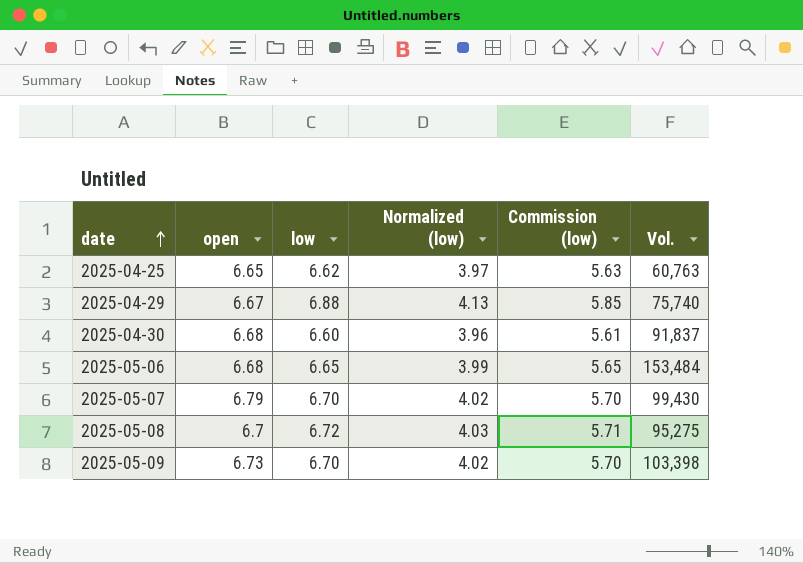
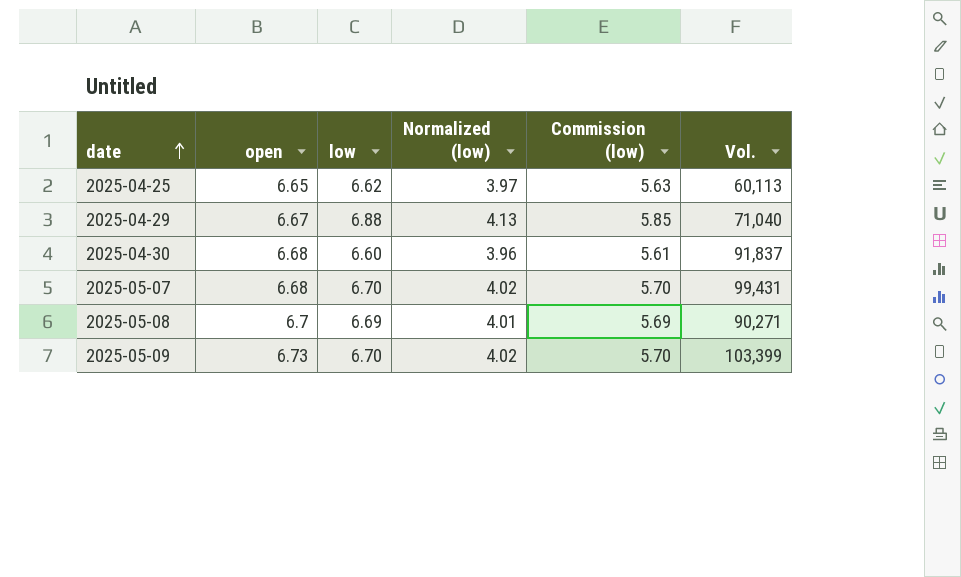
row 2025-05-06: 6.68 | 6.65 | 3.99 | 5.65 | 153,484 -> none
2025-04-25 | Vol.: 60,763 -> 60,113
2025-04-29 | Vol.: 75,740 -> 71,040
2025-05-07 | open: 6.79 -> 6.68
2025-05-07 | Vol.: 99,430 -> 99,431
2025-05-08 | low: 6.72 -> 6.69
2025-05-08 | Normalized (low): 4.03 -> 4.01
2025-05-08 | Commission (low): 5.71 -> 5.69
2025-05-08 | Vol.: 95,275 -> 90,271
2025-05-09 | Vol.: 103,398 -> 103,399

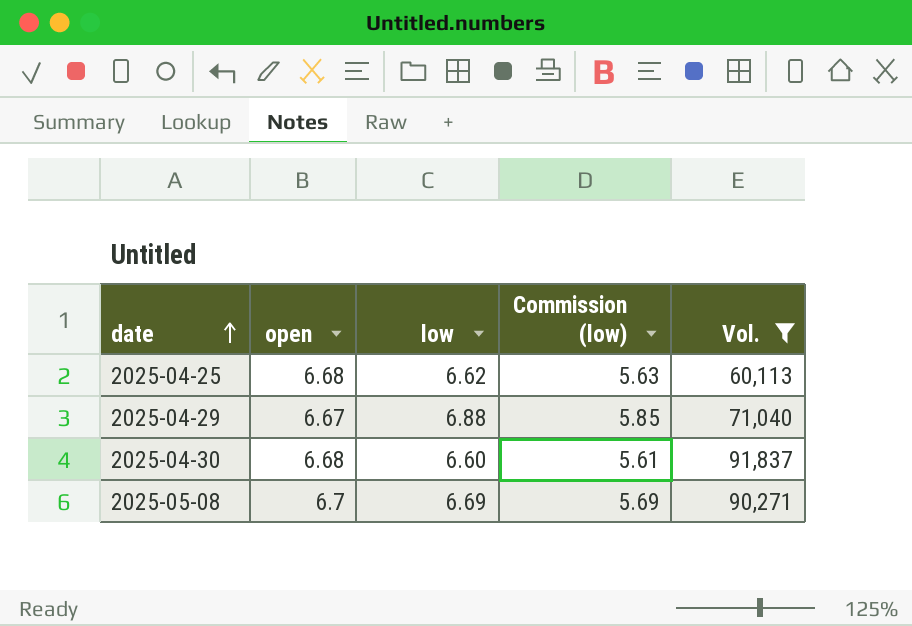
filter: none -> Vol. <= 91,837
column Normalized (low) | formula: [low] * 0.6 -> none
2025-04-25 | open: 6.65 -> 6.68

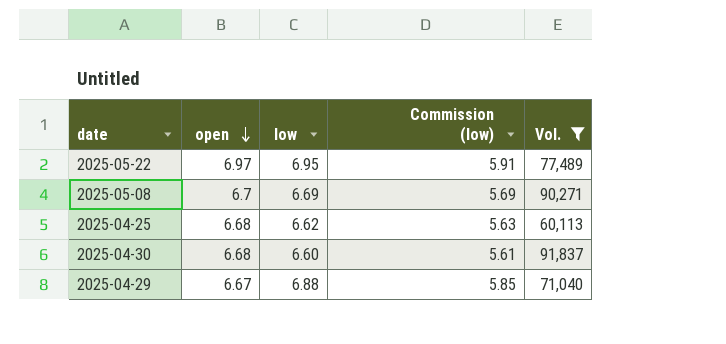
row order: date ascending -> open descending
row 2025-05-22: none -> 6.97 | 6.95 | 5.91 | 77,489

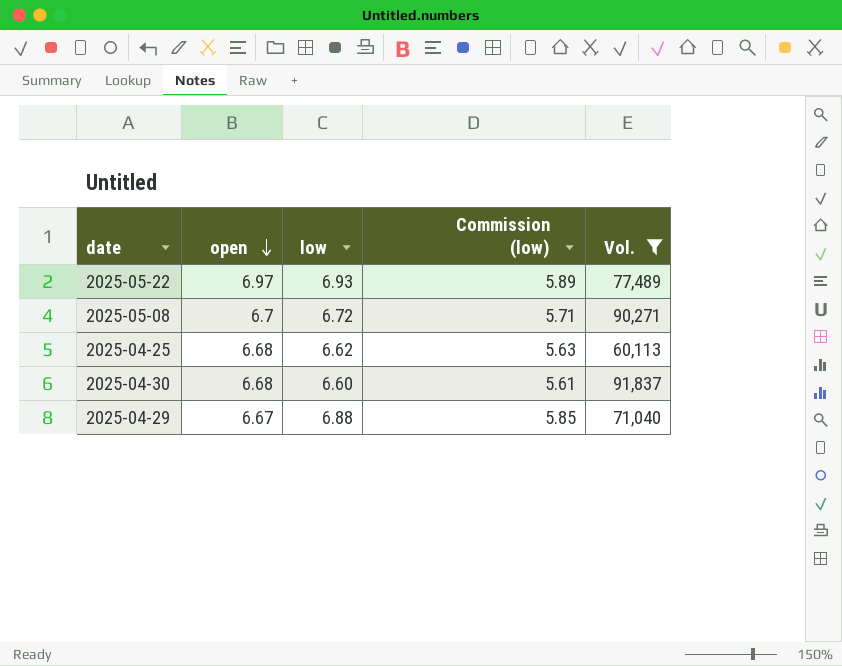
2025-05-22 | low: 6.95 -> 6.93
2025-05-22 | Commission (low): 5.91 -> 5.89
2025-05-08 | low: 6.69 -> 6.72
2025-05-08 | Commission (low): 5.69 -> 5.71

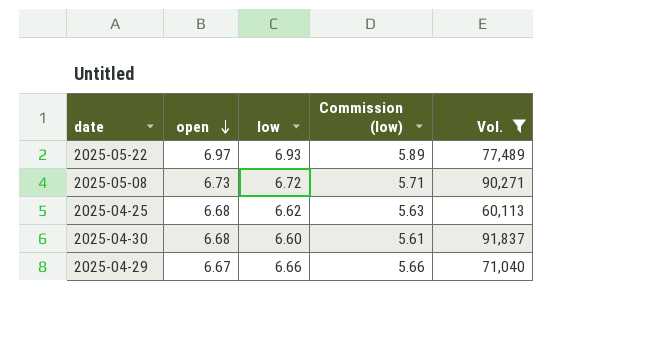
2025-05-08 | open: 6.7 -> 6.73
2025-04-29 | low: 6.88 -> 6.66
2025-04-29 | Commission (low): 5.85 -> 5.66

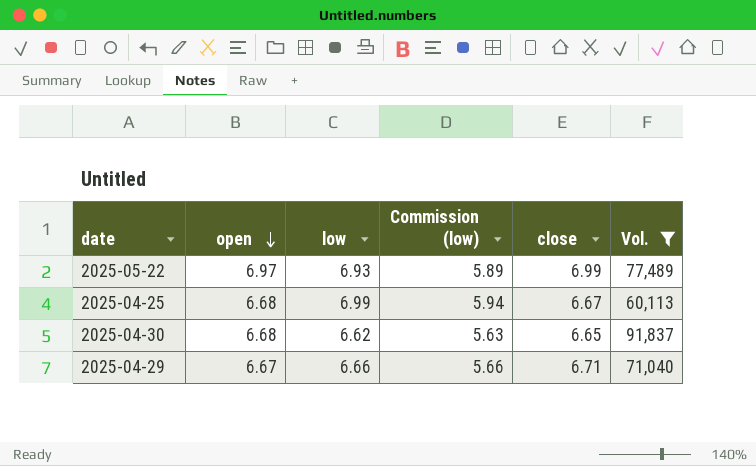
column close | position: none -> 5
row 2025-05-08: 6.73 | 6.72 | 5.71 | 90,271 -> none
2025-04-25 | low: 6.62 -> 6.99
2025-04-25 | Commission (low): 5.63 -> 5.94
2025-04-30 | low: 6.60 -> 6.62
2025-04-30 | Commission (low): 5.61 -> 5.63

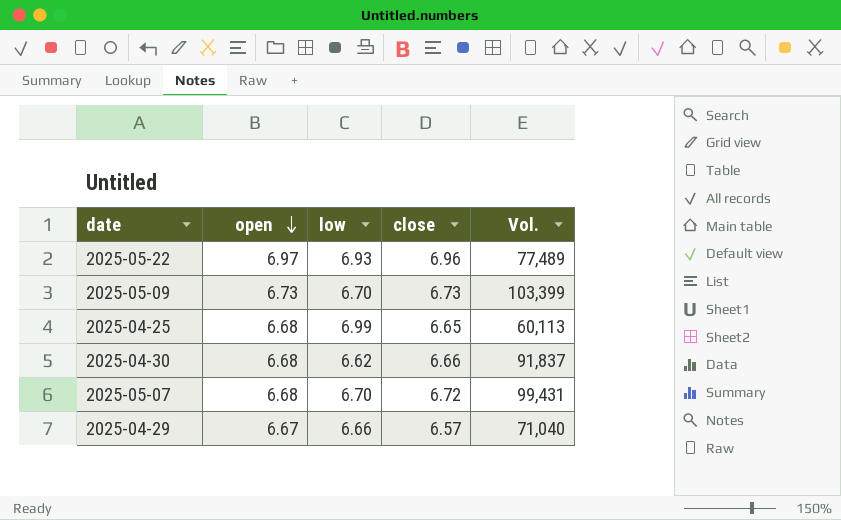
filter: Vol. <= 91,837 -> none
column Commission (low) | formula: [low] * 0.85 -> none
2025-05-22 | close: 6.99 -> 6.96
2025-04-25 | close: 6.67 -> 6.65
2025-04-30 | close: 6.65 -> 6.66
2025-04-29 | close: 6.71 -> 6.57

